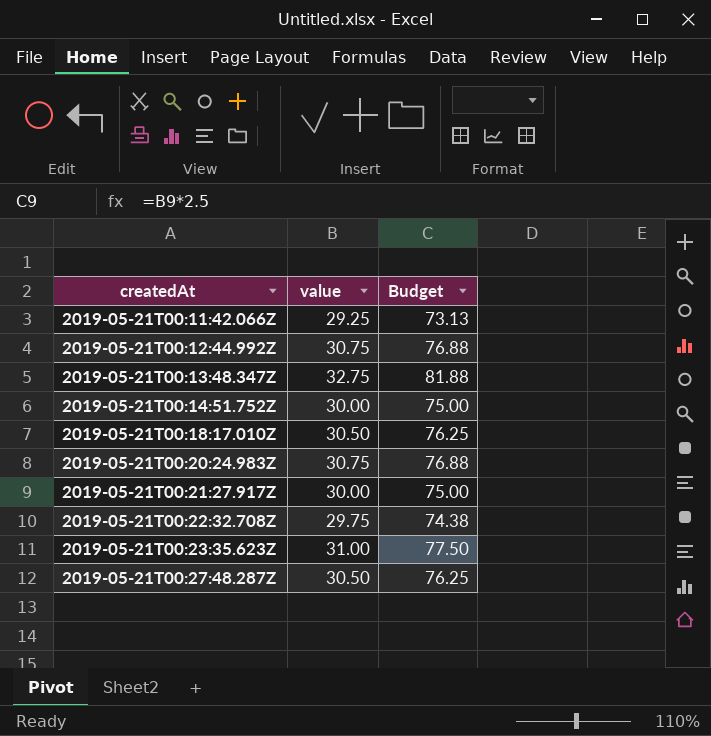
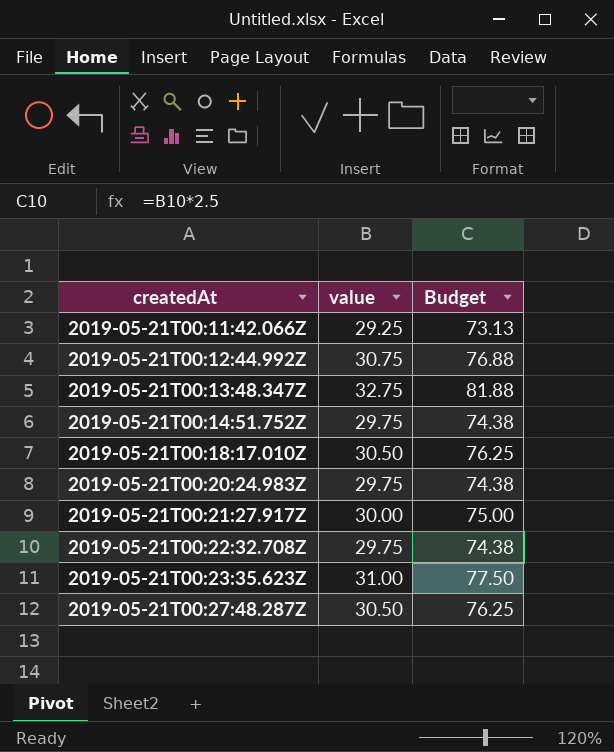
2019-05-21T00:14:51.752Z | value: 30.00 -> 29.75
2019-05-21T00:14:51.752Z | Budget: 75.00 -> 74.38
2019-05-21T00:20:24.983Z | value: 30.75 -> 29.75
2019-05-21T00:20:24.983Z | Budget: 76.88 -> 74.38

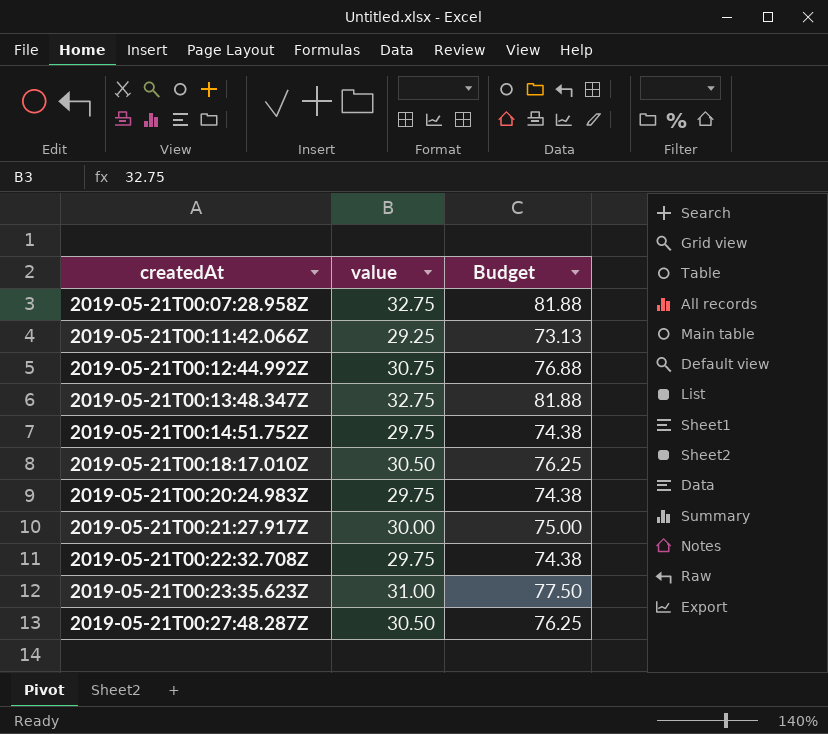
row 2019-05-21T00:07:28.958Z: none -> 32.75 | 81.88

